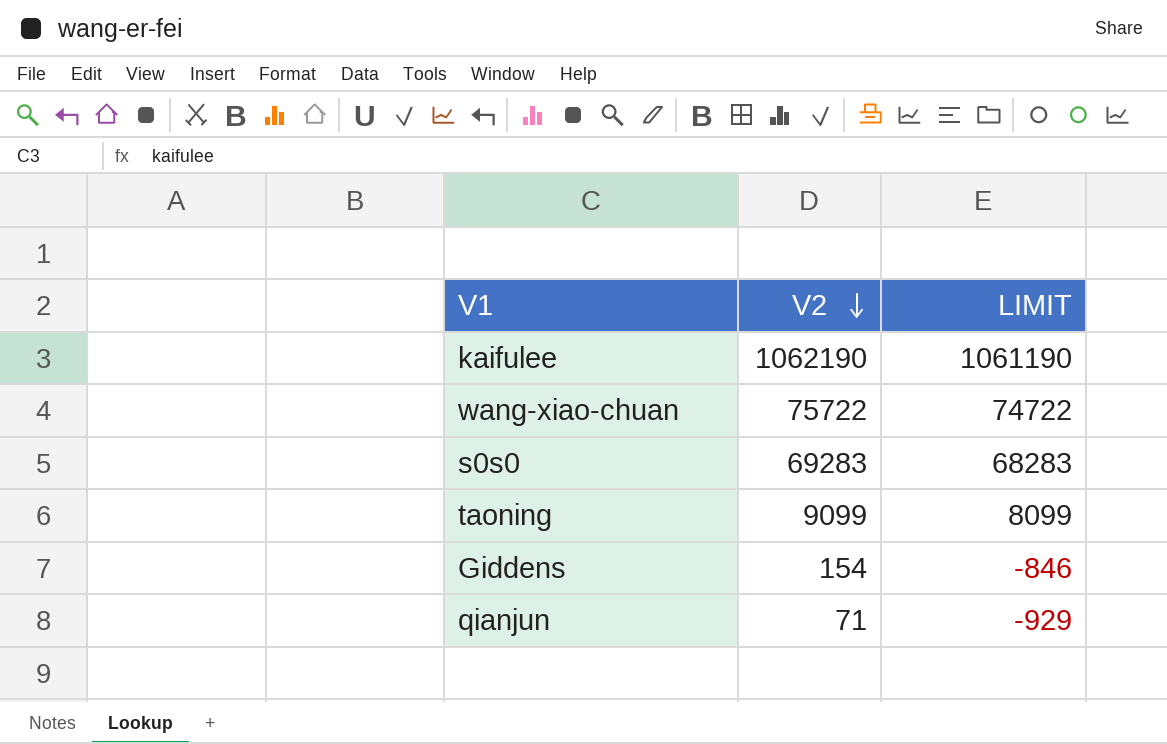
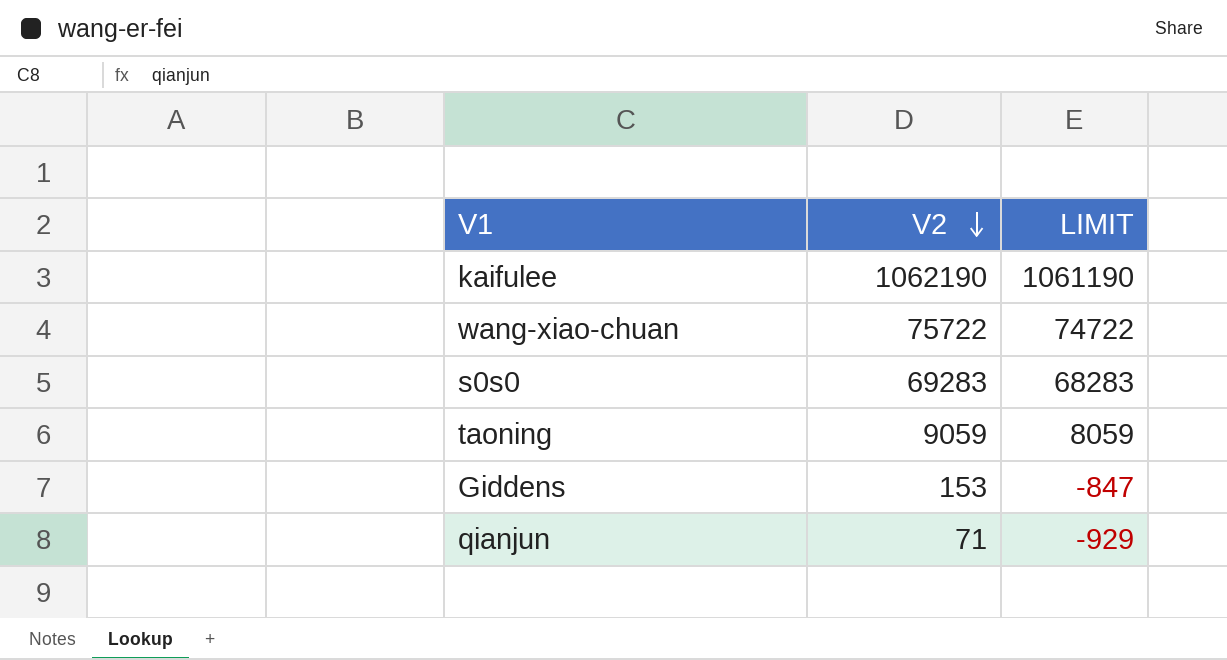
taoning | V2: 9099 -> 9059
taoning | LIMIT: 8099 -> 8059
Giddens | V2: 154 -> 153
Giddens | LIMIT: -846 -> -847

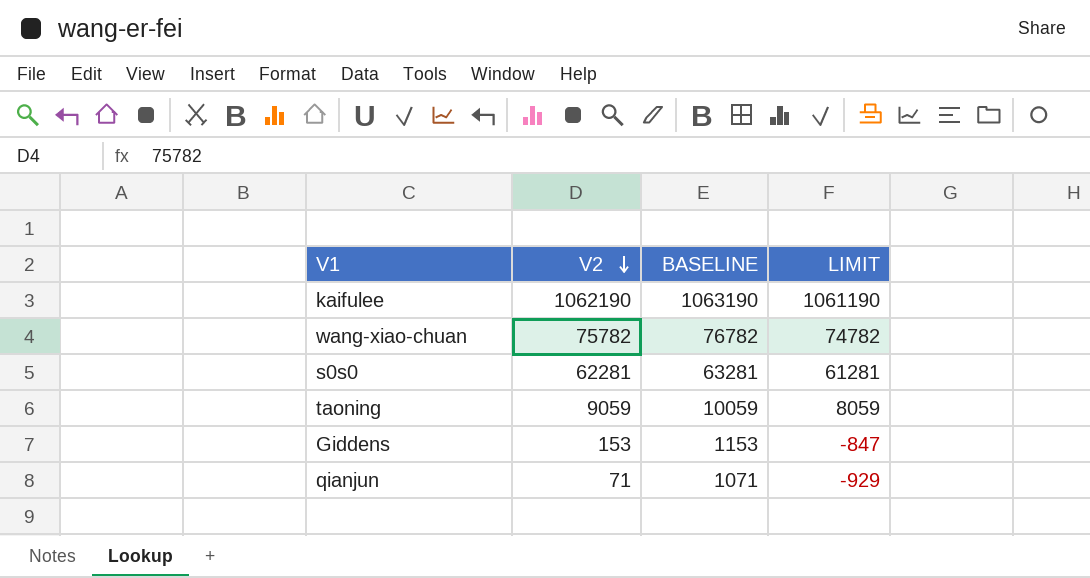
column BASELINE | formula: none -> [V2] + 1000
wang-xiao-chuan | V2: 75722 -> 75782
wang-xiao-chuan | LIMIT: 74722 -> 74782
s0s0 | V2: 69283 -> 62281
s0s0 | LIMIT: 68283 -> 61281

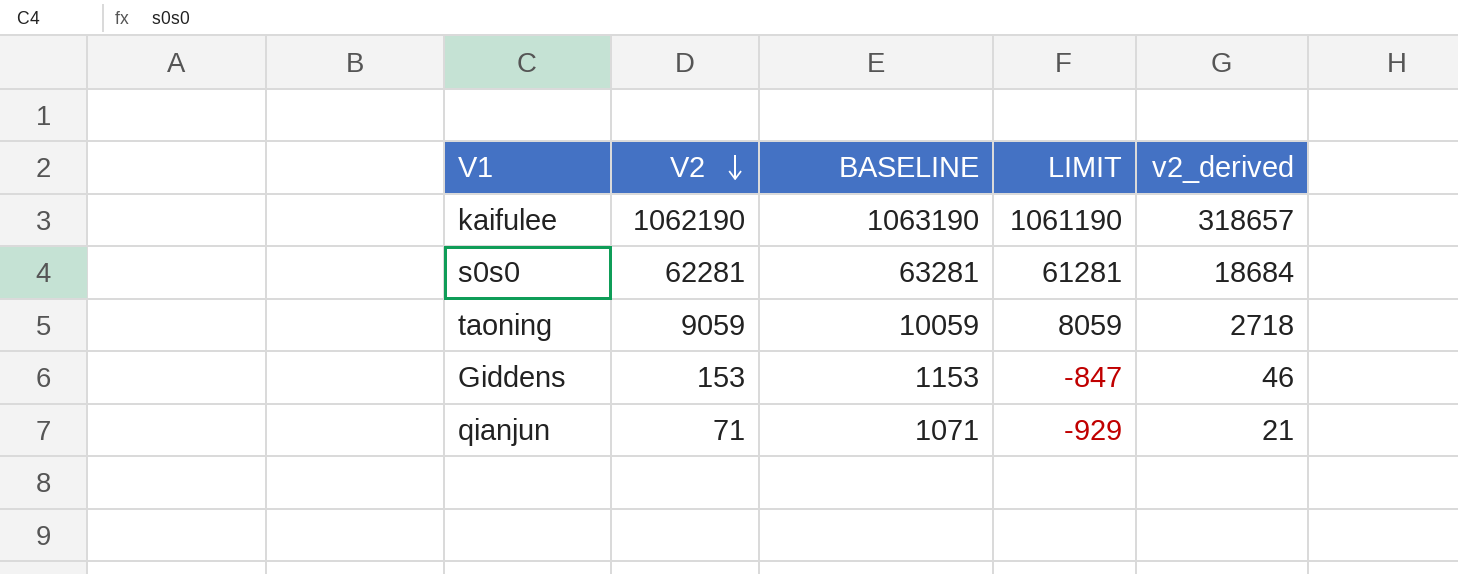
column v2_derived | formula: none -> [V2] * 0.3
row wang-xiao-chuan: 75782 | 76782 | 74782 -> none

